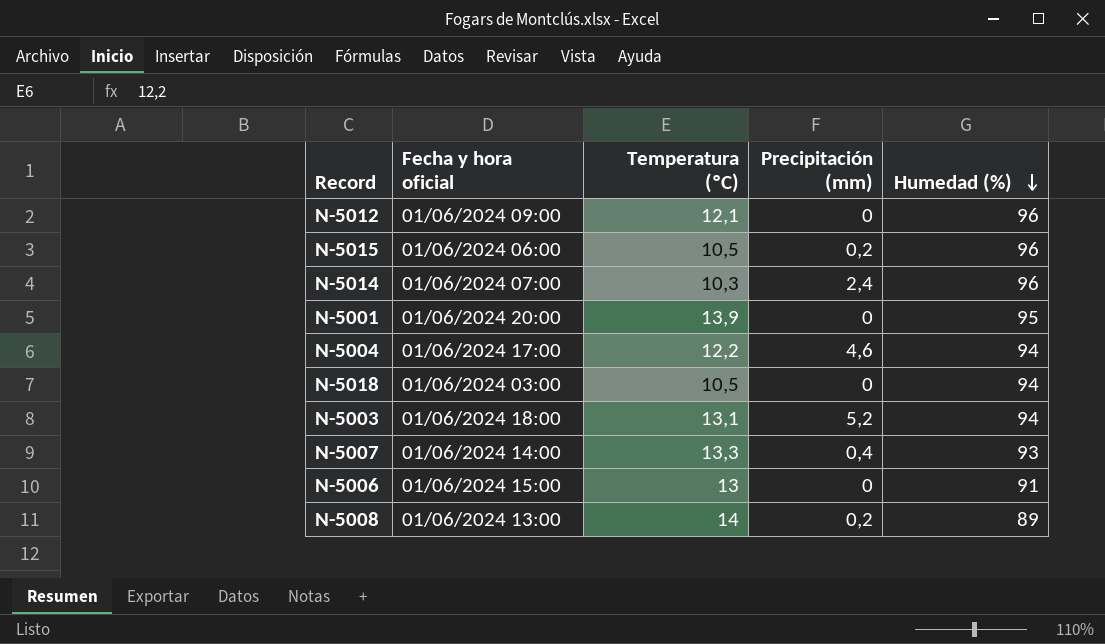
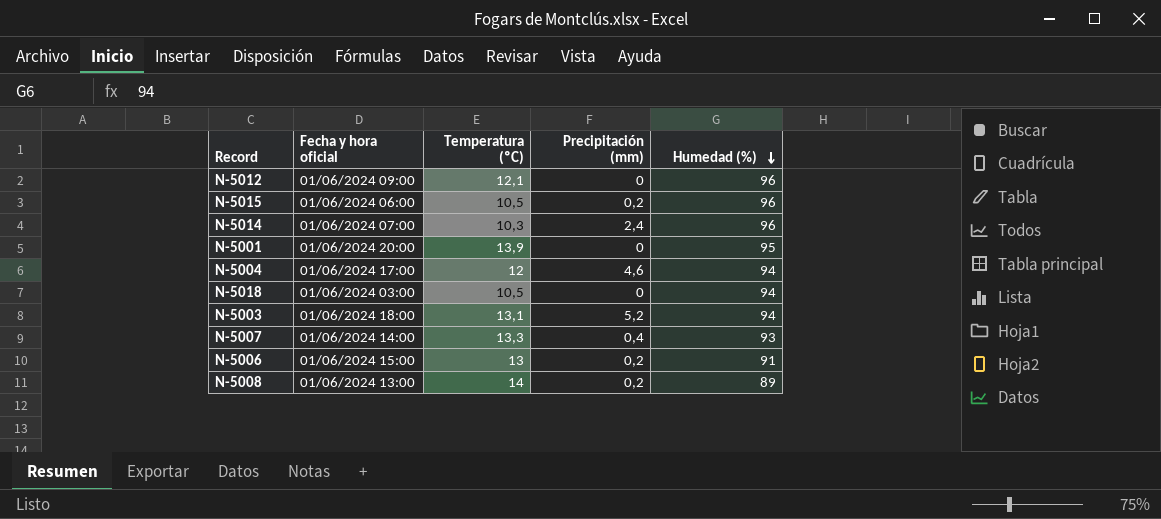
N-5004 | Temperatura (ºC): 12,2 -> 12
N-5006 | Precipitación (mm): 0 -> 0,2

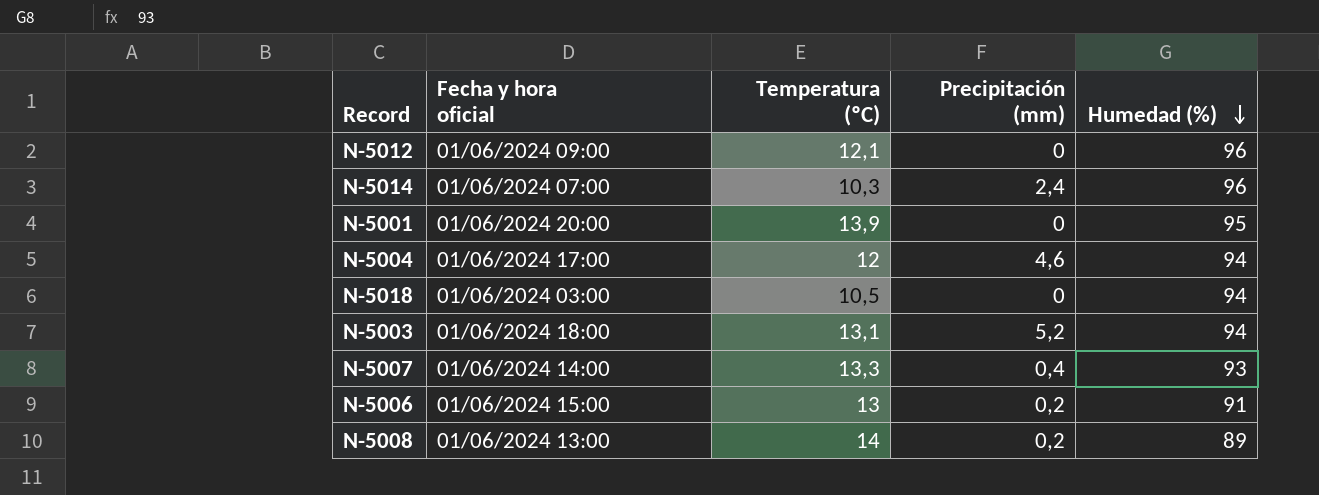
row N-5015: 01/06/2024 06:00 | 10,5 | 0,2 | 96 -> none

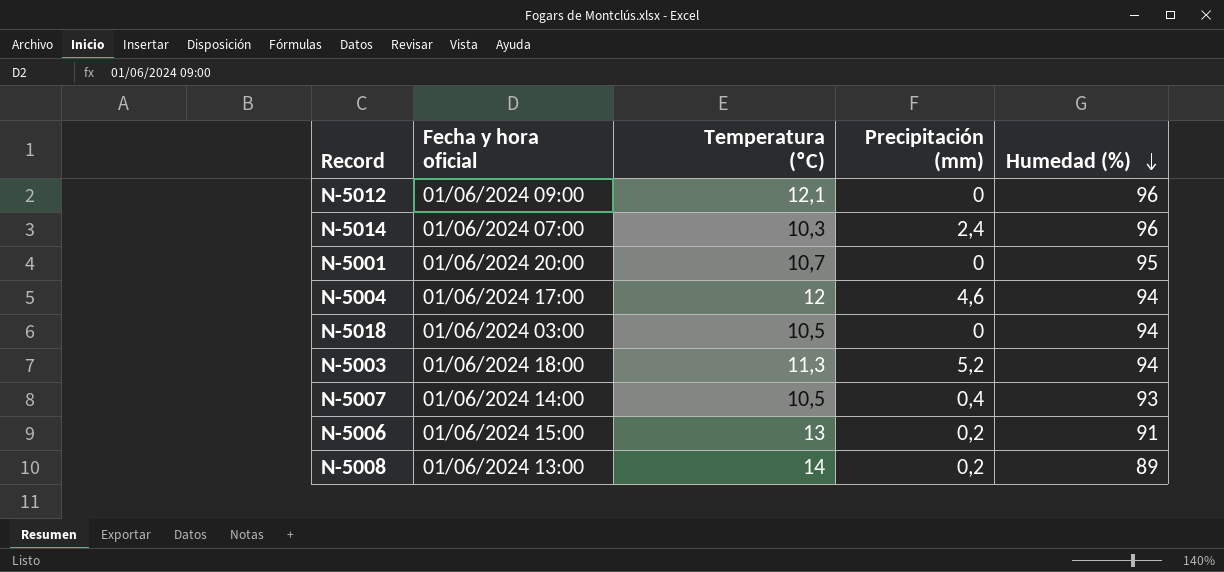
N-5001 | Temperatura (ºC): 13,9 -> 10,7
N-5003 | Temperatura (ºC): 13,1 -> 11,3
N-5007 | Temperatura (ºC): 13,3 -> 10,5

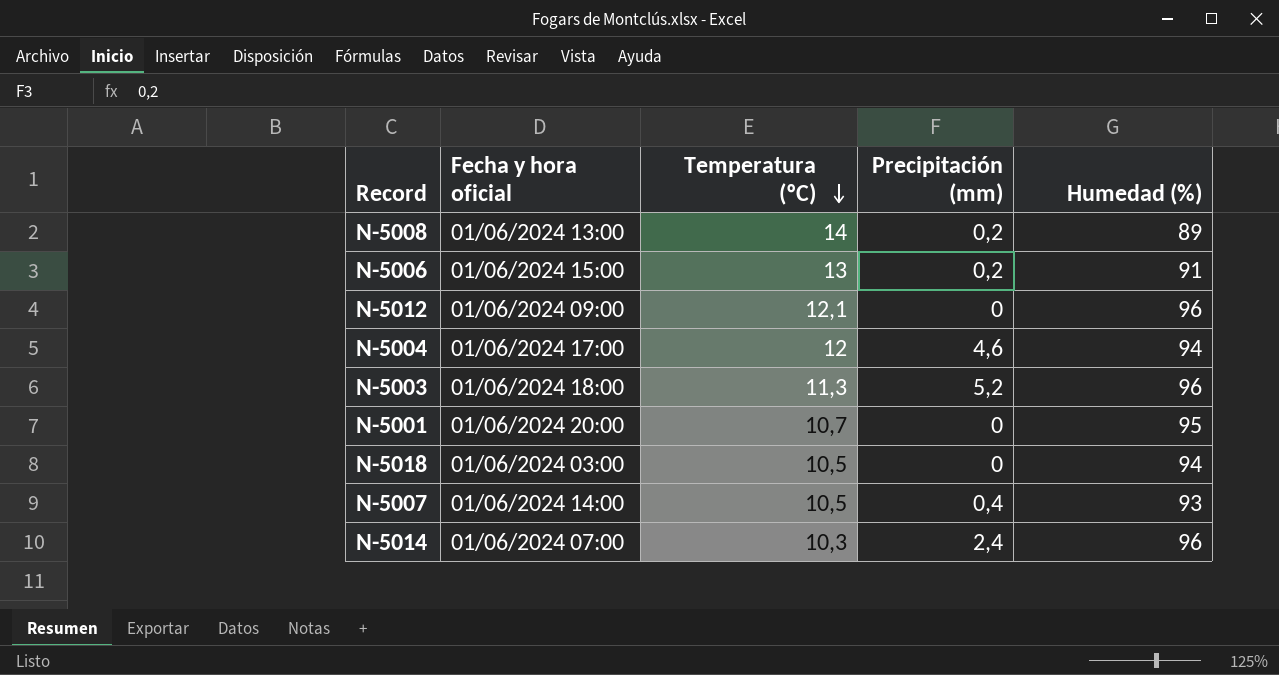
row order: Humedad (%) descending -> Temperatura (ºC) descending
N-5003 | Humedad (%): 94 -> 96

